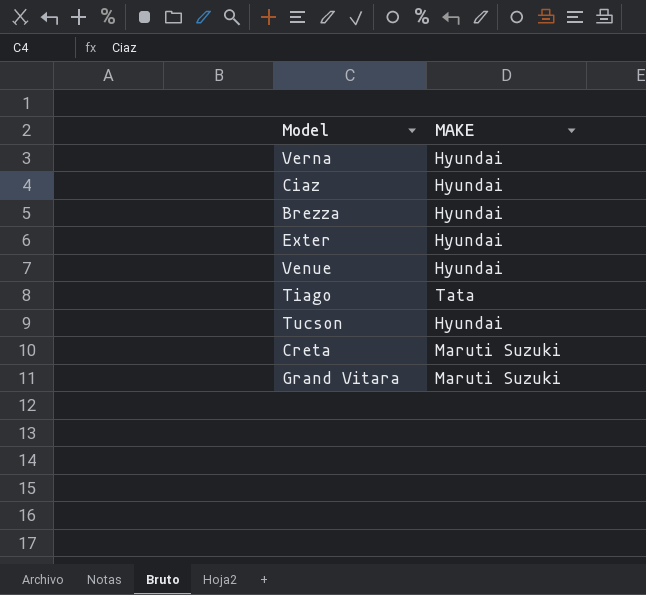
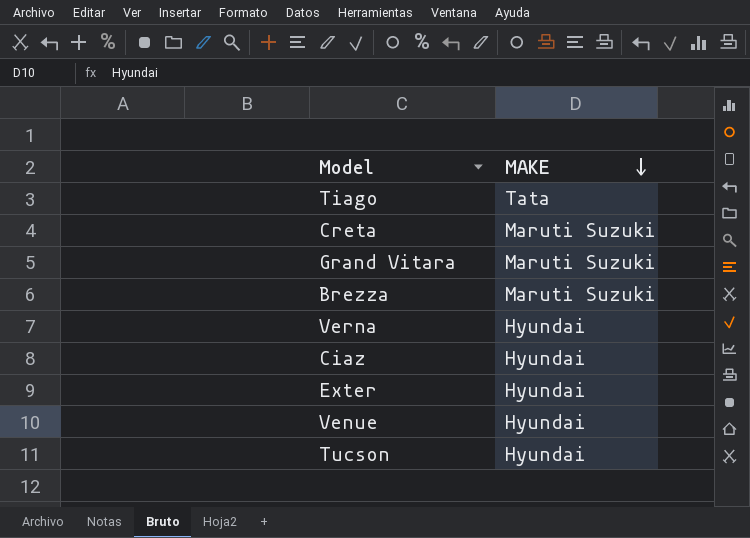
row order: none -> MAKE descending
Brezza | MAKE: Hyundai -> Maruti Suzuki

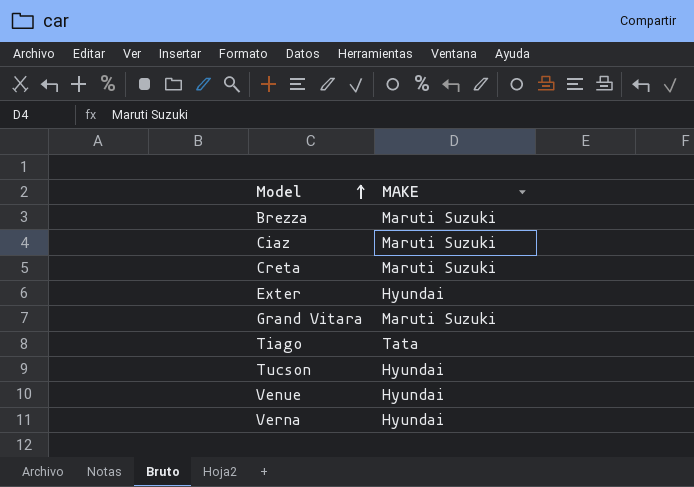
row order: MAKE descending -> Model ascending
Ciaz | MAKE: Hyundai -> Maruti Suzuki

